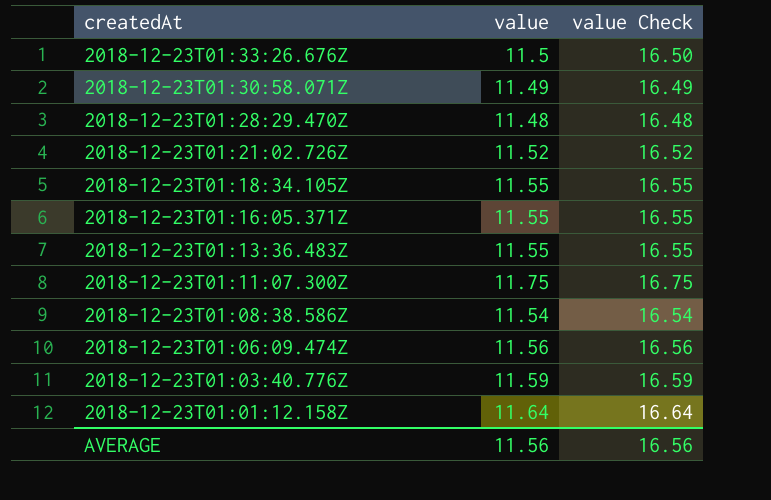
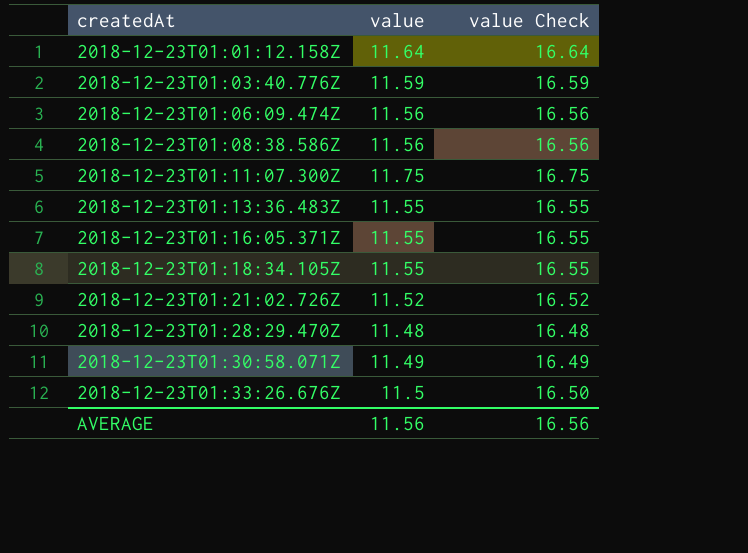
row order: createdAt descending -> createdAt ascending
2018-12-23T01:08:38.586Z | value: 11.54 -> 11.56
2018-12-23T01:08:38.586Z | value Check: 16.54 -> 16.56

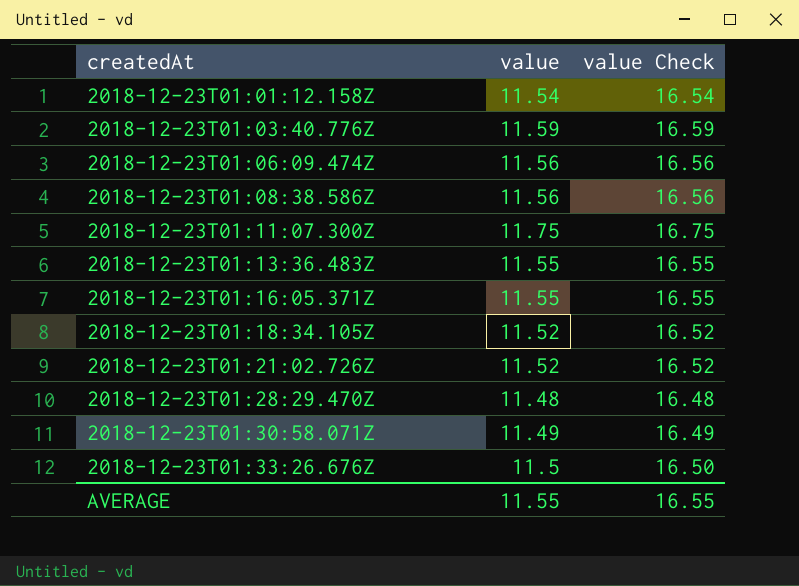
2018-12-23T01:01:12.158Z | value: 11.64 -> 11.54
2018-12-23T01:01:12.158Z | value Check: 16.64 -> 16.54
2018-12-23T01:18:34.105Z | value: 11.55 -> 11.52
2018-12-23T01:18:34.105Z | value Check: 16.55 -> 16.52
AVERAGE | value: 11.56 -> 11.55
AVERAGE | value Check: 16.56 -> 16.55

